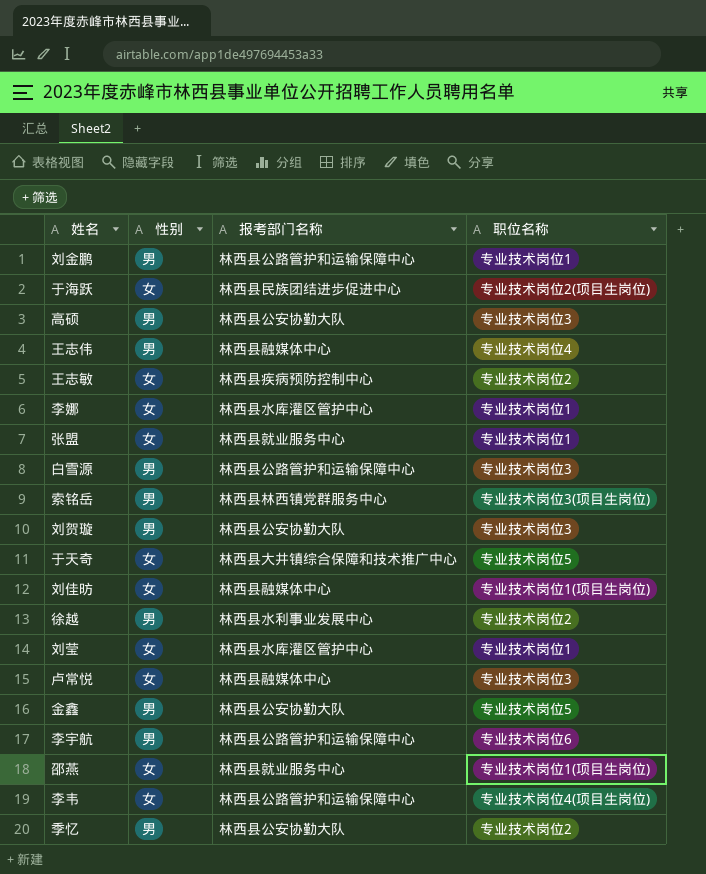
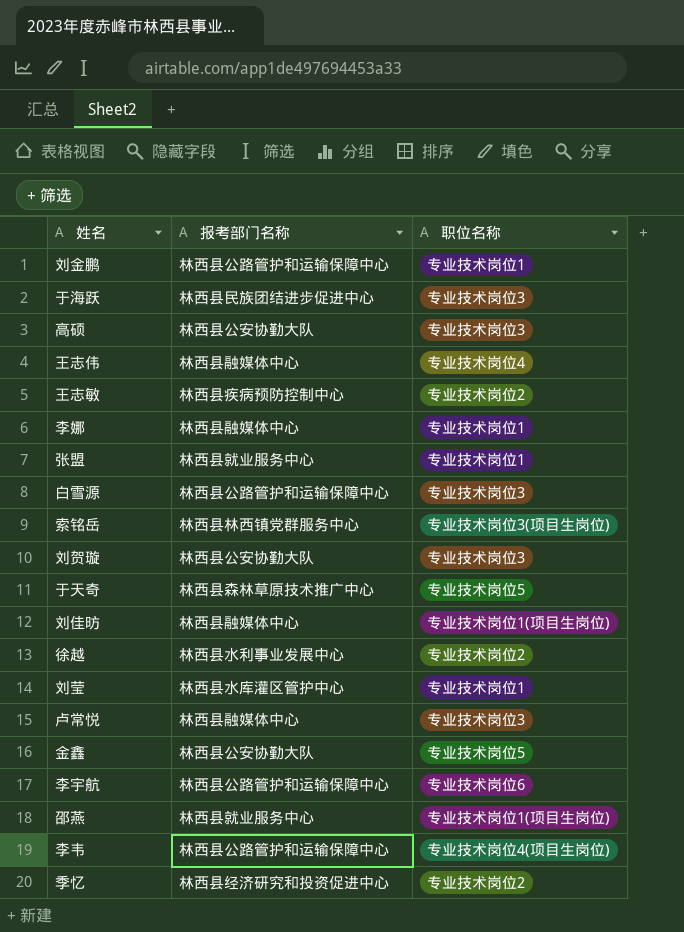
column 性别 | position: 2 -> none
于海跃 | 职位名称: 专业技术岗位2(项目生岗位) -> 专业技术岗位3
李娜 | 报考部门名称: 林西县水库灌区管护中心 -> 林西县融媒体中心
于天奇 | 报考部门名称: 林西县大井镇综合保障和技术推广中心 -> 林西县森林草原技术推广中心
季忆 | 报考部门名称: 林西县公安协勤大队 -> 林西县经济研究和投资促进中心

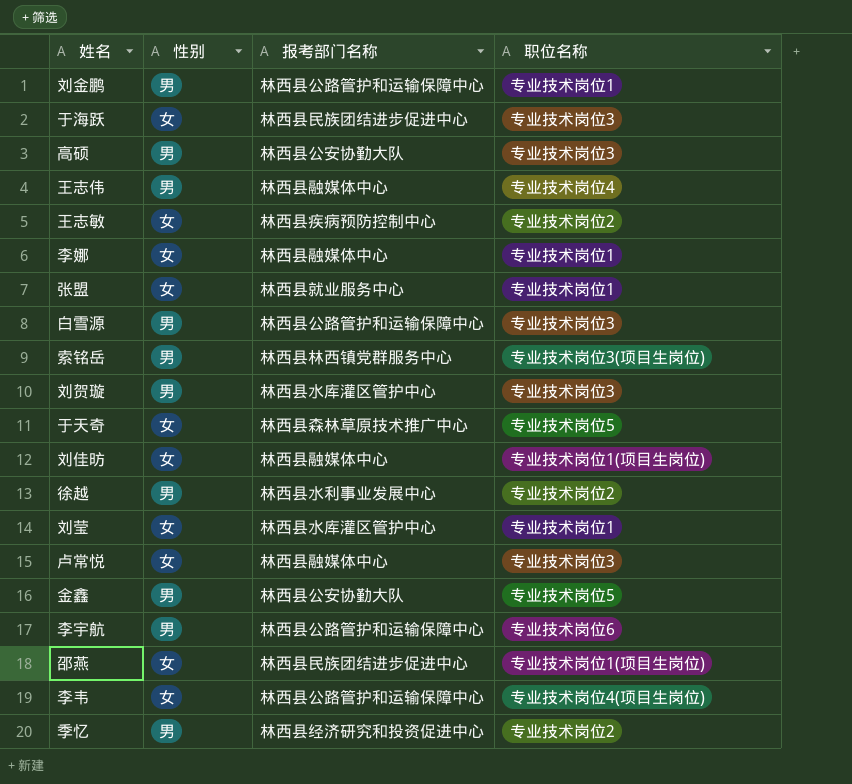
column 性别 | position: none -> 2
刘贺璇 | 报考部门名称: 林西县公安协勤大队 -> 林西县水库灌区管护中心
邵燕 | 报考部门名称: 林西县就业服务中心 -> 林西县民族团结进步促进中心

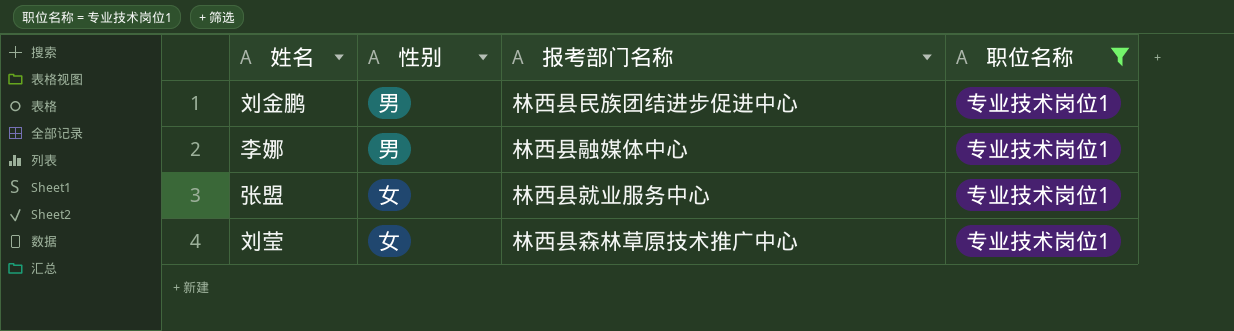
filter: none -> 职位名称 = 专业技术岗位1
刘金鹏 | 报考部门名称: 林西县公路管护和运输保障中心 -> 林西县民族团结进步促进中心
李娜 | 性别: 女 -> 男
刘莹 | 报考部门名称: 林西县水库灌区管护中心 -> 林西县森林草原技术推广中心

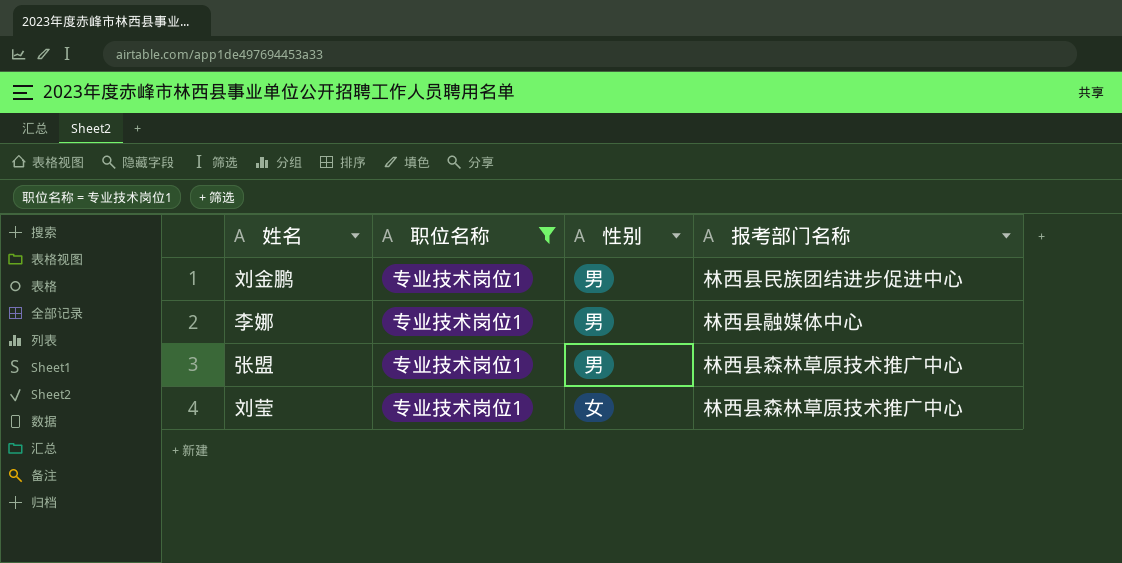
column 职位名称 | position: 4 -> 2
张盟 | 性别: 女 -> 男
张盟 | 报考部门名称: 林西县就业服务中心 -> 林西县森林草原技术推广中心

